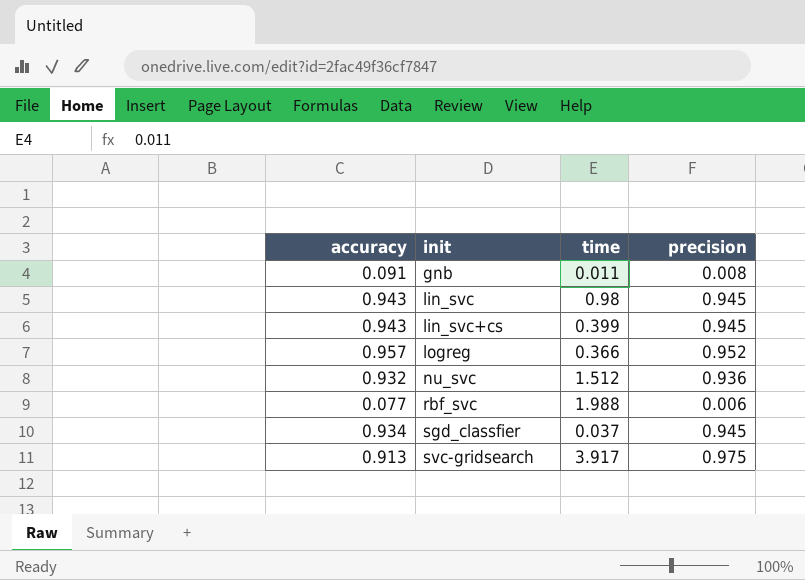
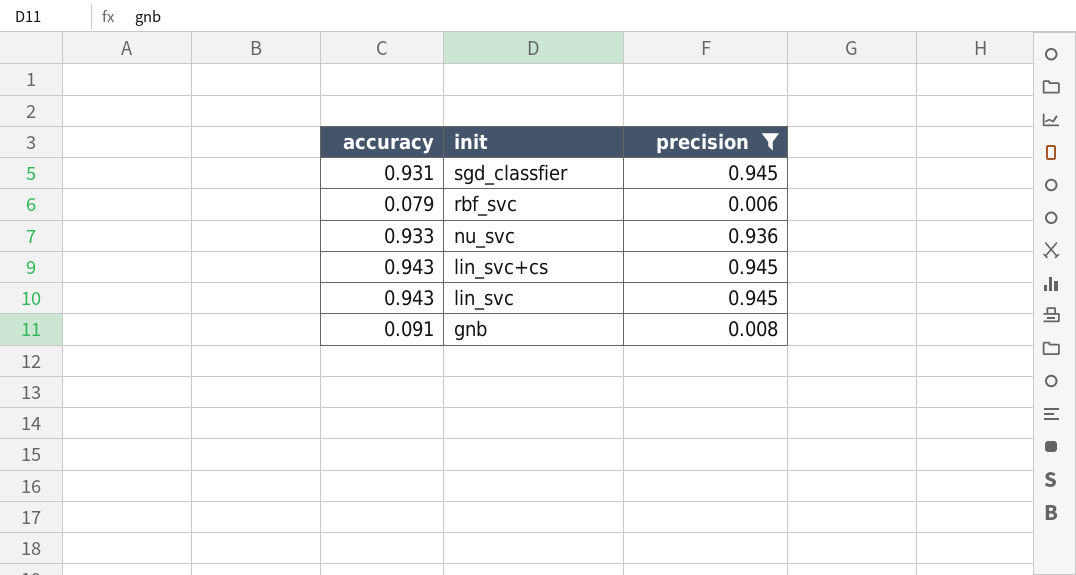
filter: none -> precision <= 0.945
row order: init ascending -> init descending
column time | position: 3 -> none
sgd_classfier | accuracy: 0.934 -> 0.931
rbf_svc | accuracy: 0.077 -> 0.079
nu_svc | accuracy: 0.932 -> 0.933

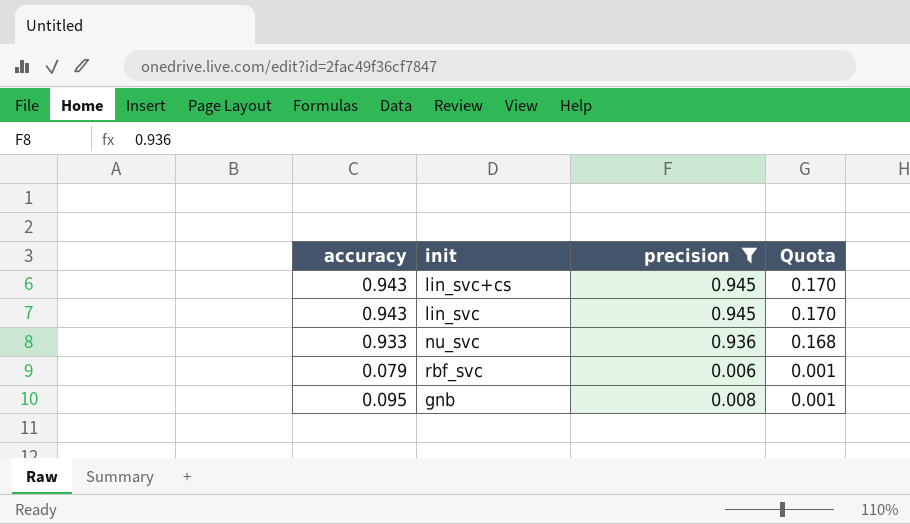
row order: init descending -> Quota descending
column Quota | formula: none -> [precision] * 0.18
row sgd_classfier: 0.931 | 0.945 -> none
gnb | accuracy: 0.091 -> 0.095

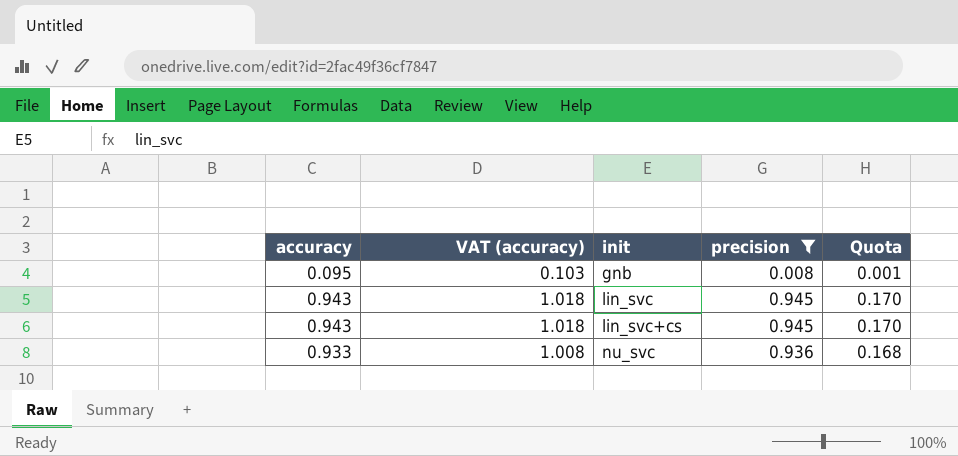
row order: Quota descending -> init ascending
column VAT (accuracy) | formula: none -> [accuracy] * 1.08
row rbf_svc: 0.079 | 0.006 | 0.001 -> none

